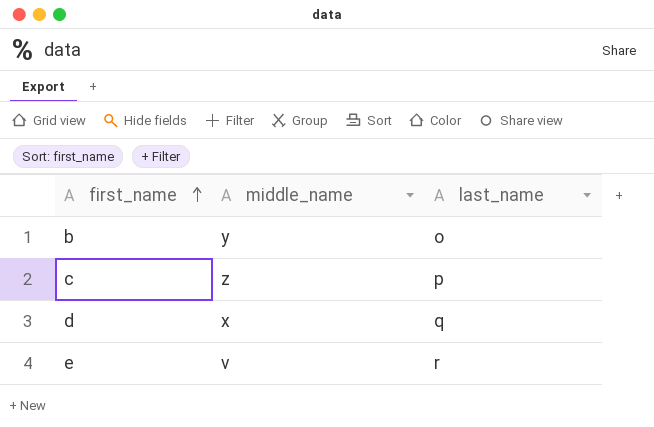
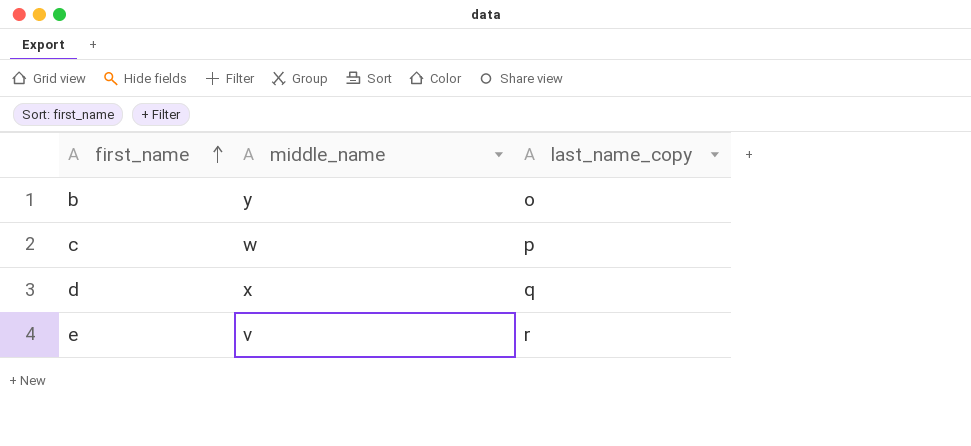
column name: last_name -> last_name_copy
c | middle_name: z -> w

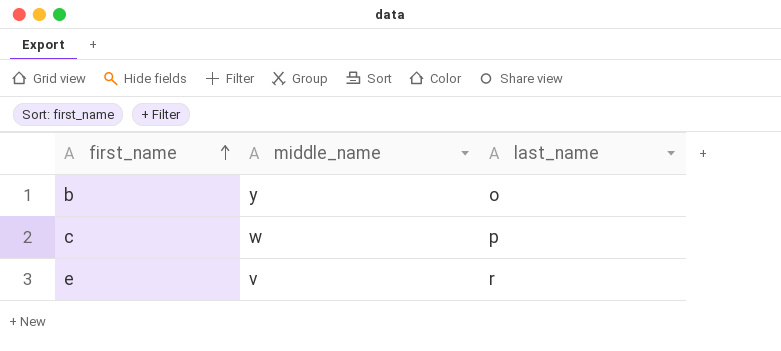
column name: last_name_copy -> last_name
row d: x | q -> none

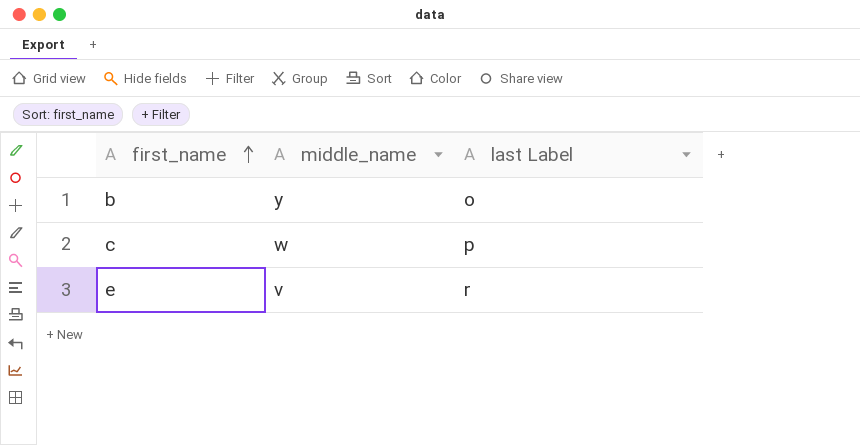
column name: last_name -> last Label

